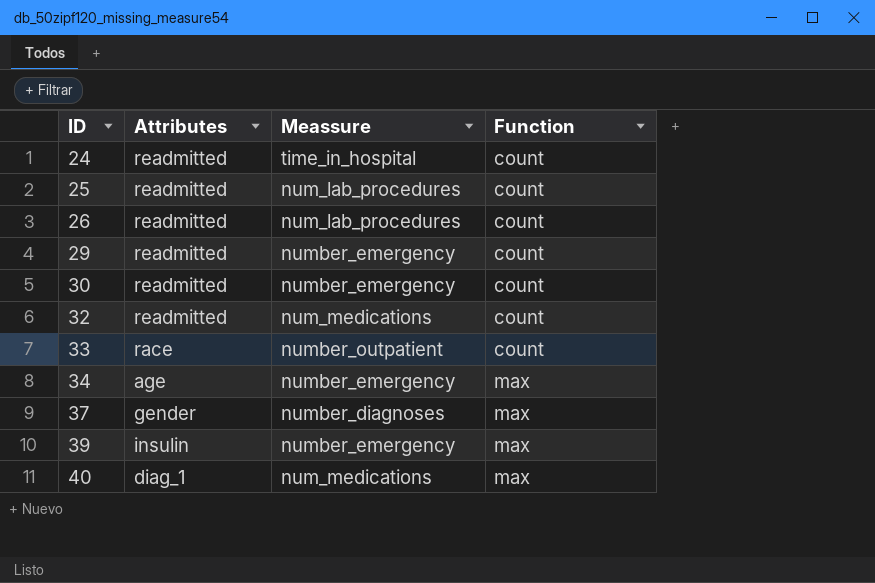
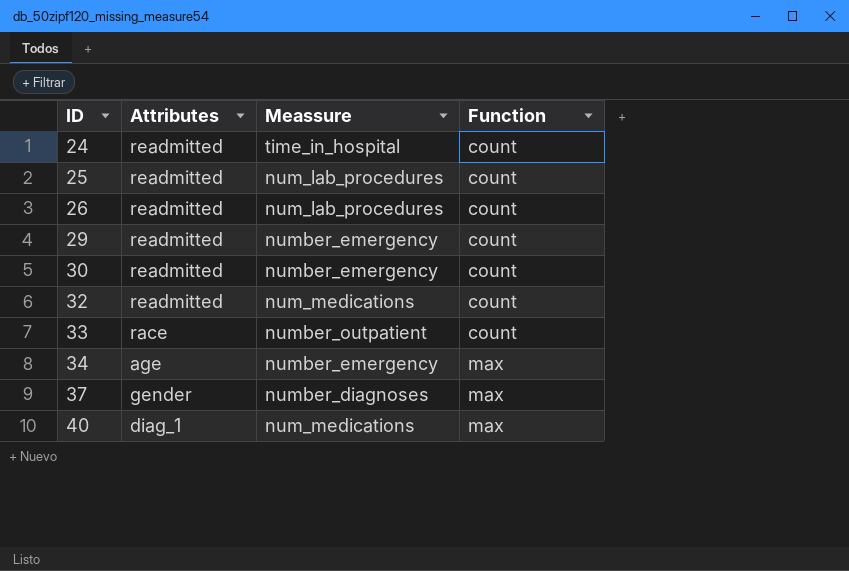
row 39: insulin | number_emergency | max -> none

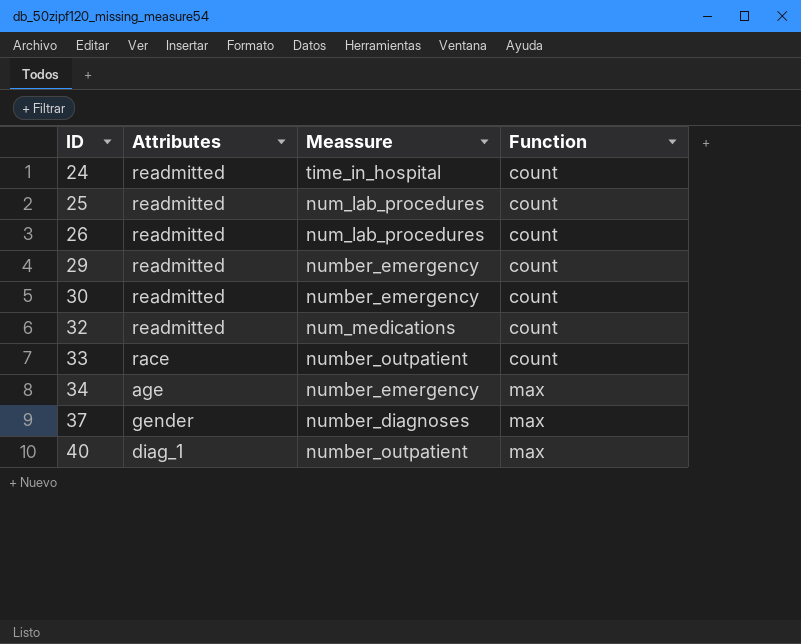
40 | Meassure: num_medications -> number_outpatient

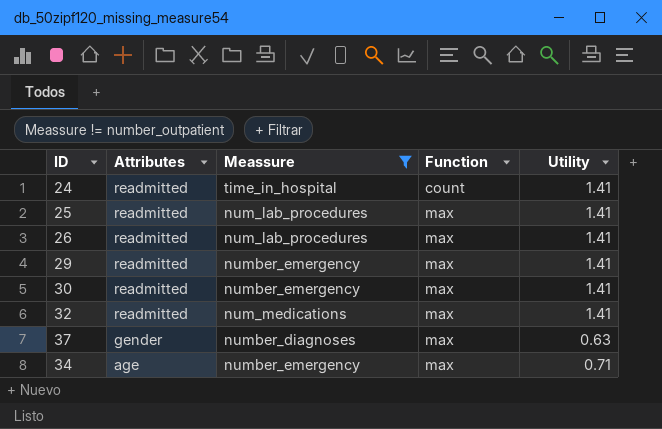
filter: none -> Meassure != number_outpatient
row order: ID ascending -> Attributes descending
column Utility | position: none -> 5
25 | Function: count -> max
26 | Function: count -> max
29 | Function: count -> max
30 | Function: count -> max
32 | Function: count -> max

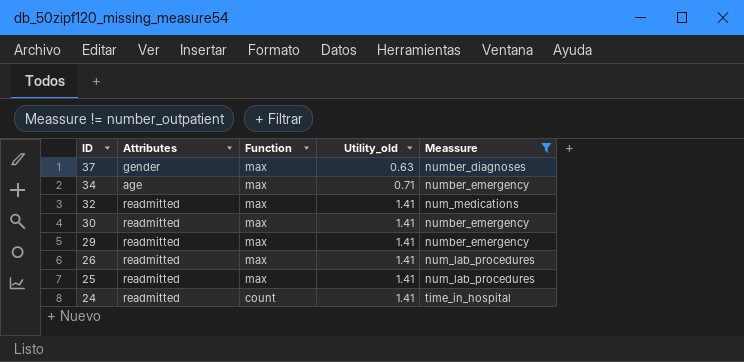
row order: Attributes descending -> ID descending
column name: Utility -> Utility_old
column Meassure | position: 3 -> 5

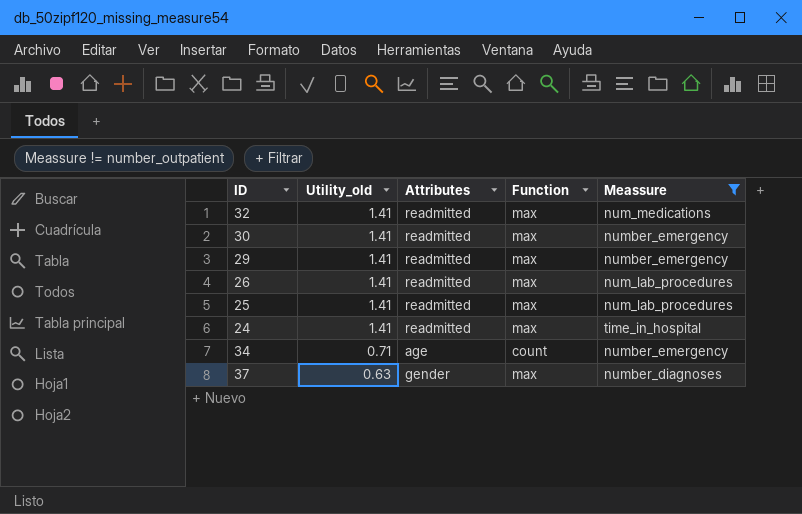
row order: ID descending -> Utility_old descending
column Utility_old | position: 4 -> 2
24 | Function: count -> max
34 | Function: max -> count

